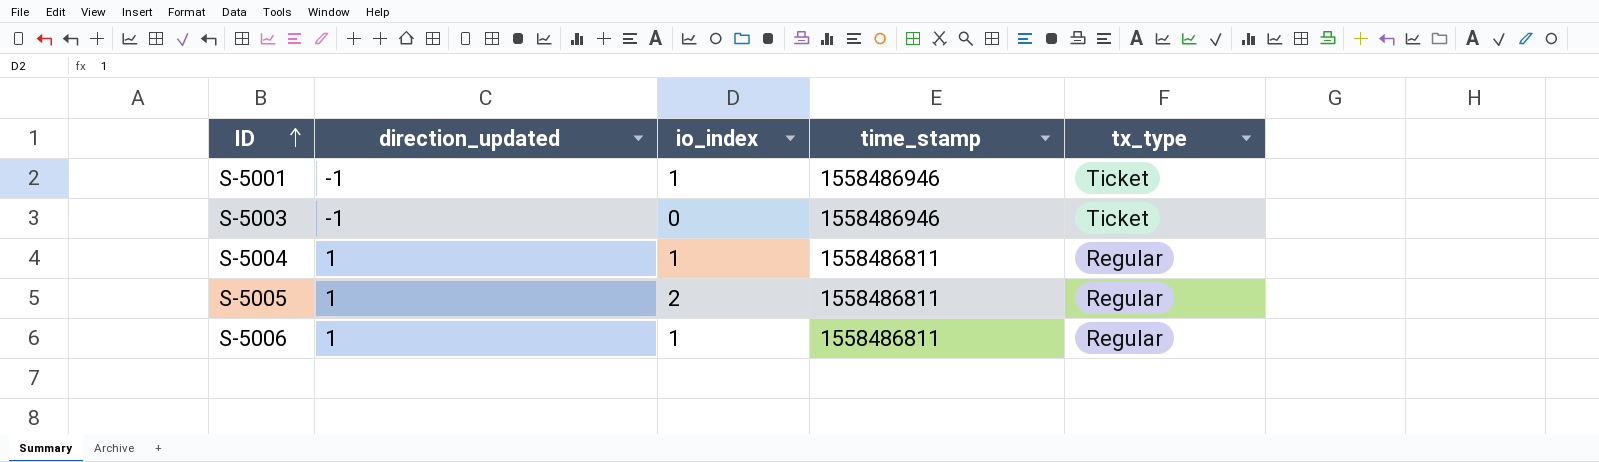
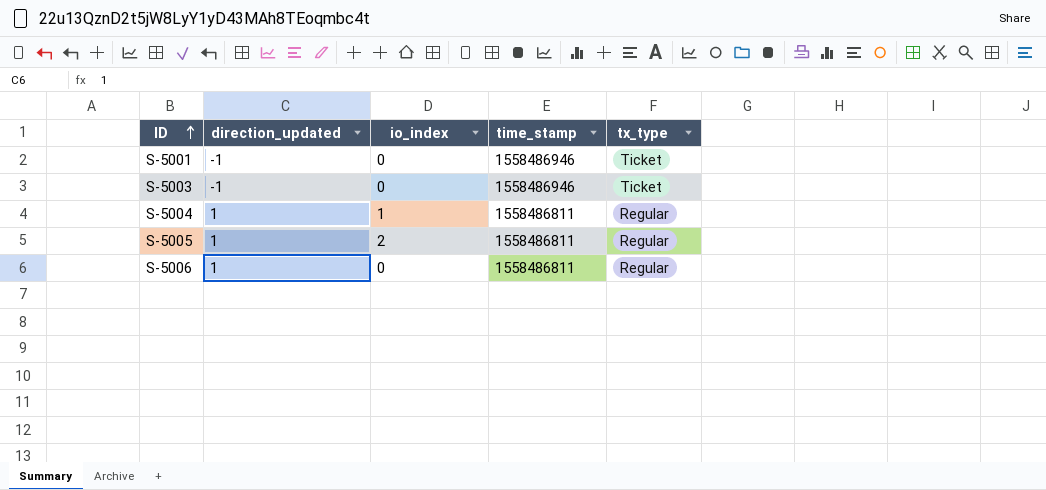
S-5001 | io_index: 1 -> 0
S-5006 | io_index: 1 -> 0

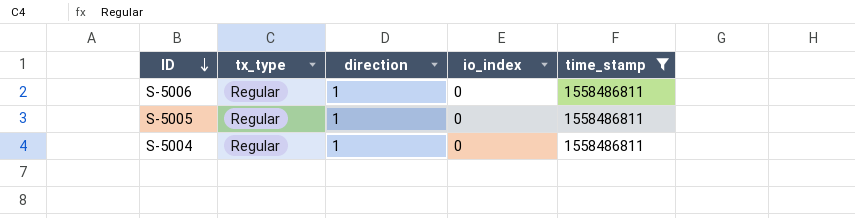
filter: none -> time_stamp = 1558486811
row order: ID ascending -> ID descending
column tx_type | position: 5 -> 2
column name: direction_updated -> direction
S-5005 | io_index: 2 -> 0
S-5004 | io_index: 1 -> 0

